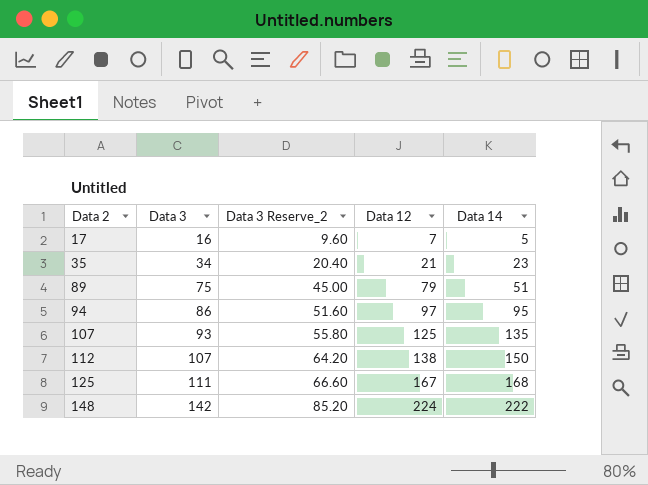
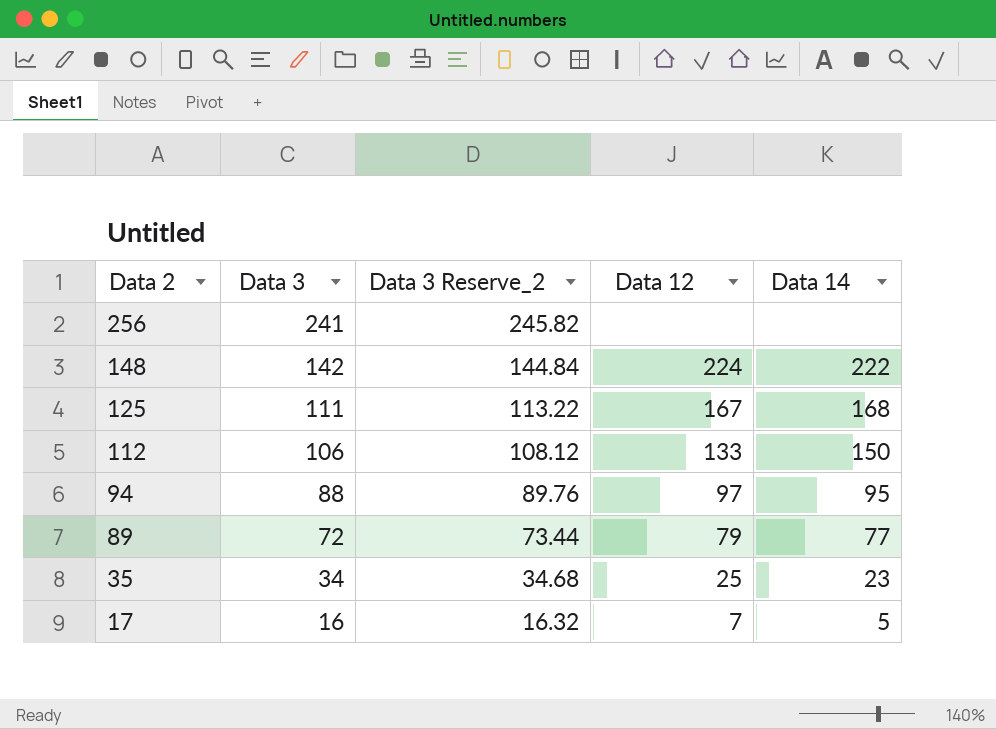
row order: Data 2 ascending -> Data 2 descending
column Data 3 Reserve_2 | formula: [Data 3] * 0.6 -> [Data 3] * 1.02
row 107: 93 | 55.80 | 125 | 135 -> none
row 256: none -> 241 | 245.82 | none | none
112 | Data 3: 107 -> 106
112 | Data 12: 138 -> 133
94 | Data 3: 86 -> 88
89 | Data 3: 75 -> 72
89 | Data 14: 51 -> 77
35 | Data 12: 21 -> 25

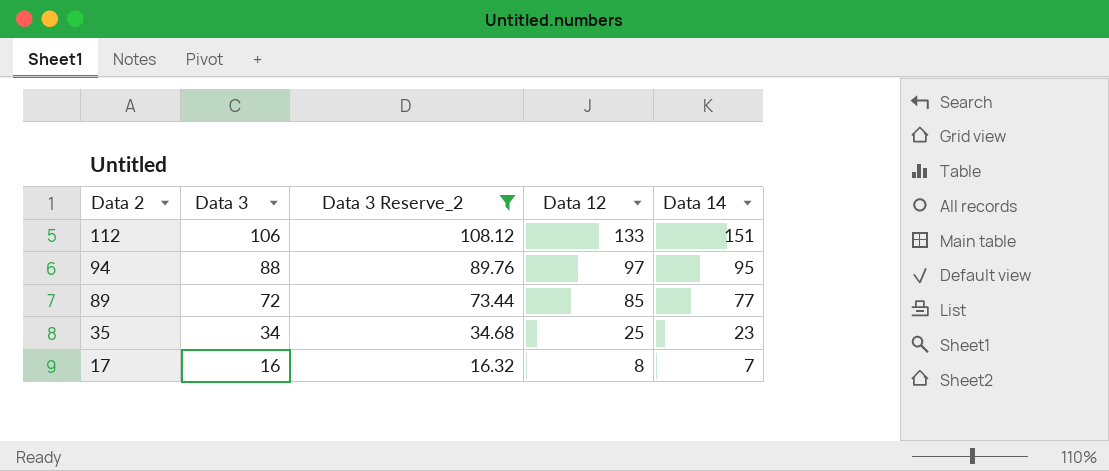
filter: none -> Data 3 Reserve_2 <= 108.12
112 | Data 14: 150 -> 151
89 | Data 12: 79 -> 85
17 | Data 12: 7 -> 8
17 | Data 14: 5 -> 7

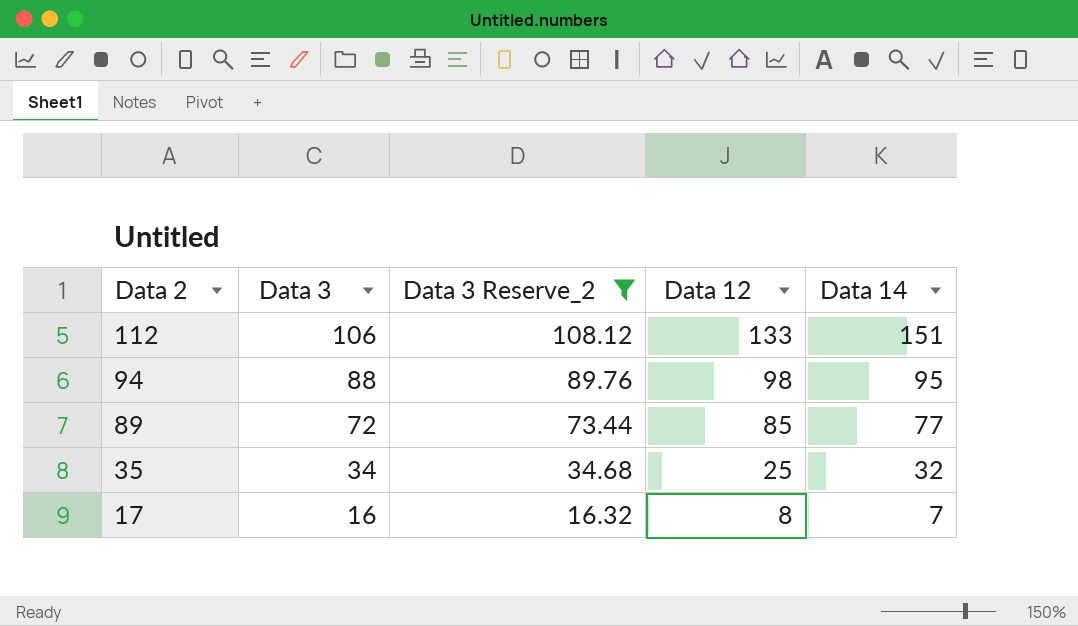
94 | Data 12: 97 -> 98
35 | Data 14: 23 -> 32

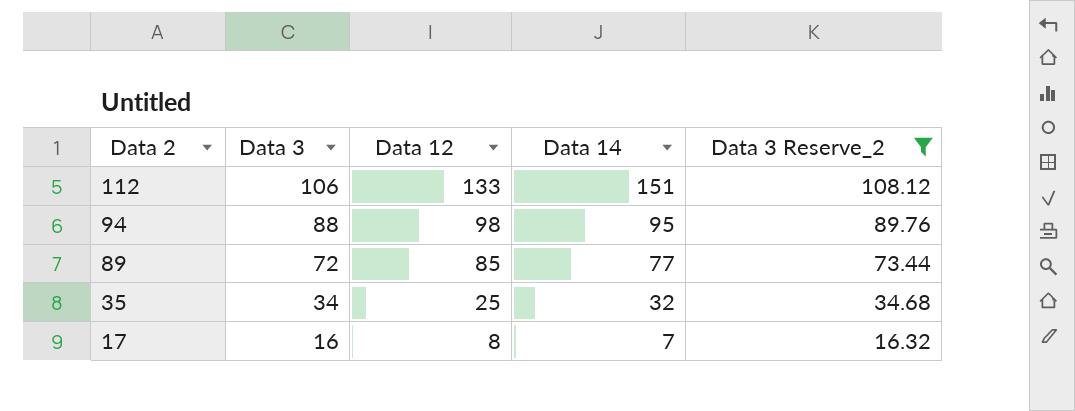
column Data 3 Reserve_2 | position: 3 -> 5

